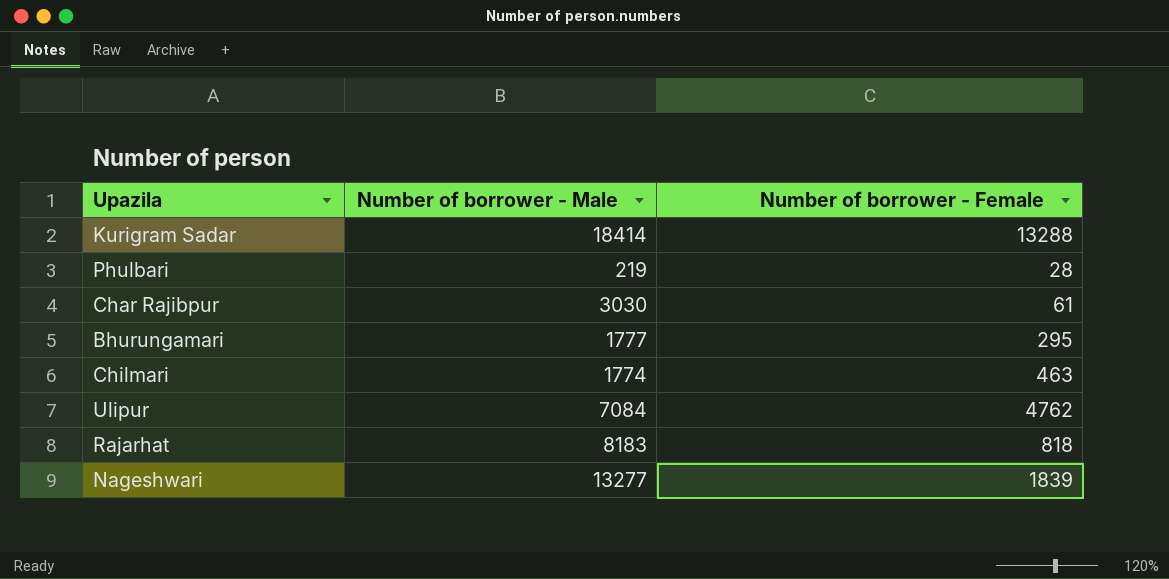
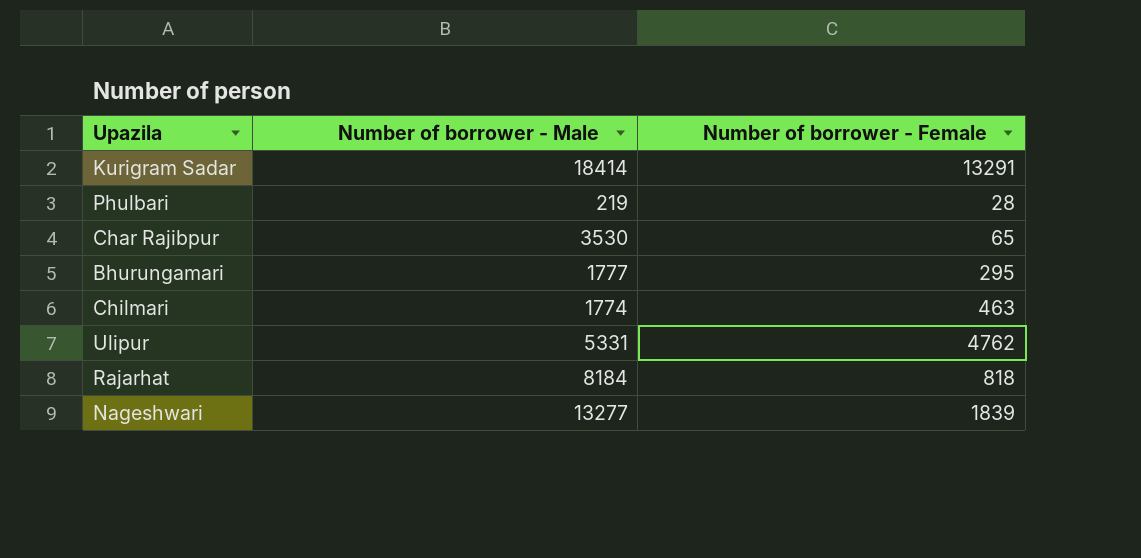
Kurigram Sadar | Number of borrower - Female: 13288 -> 13291
Char Rajibpur | Number of borrower - Male: 3030 -> 3530
Char Rajibpur | Number of borrower - Female: 61 -> 65
Ulipur | Number of borrower - Male: 7084 -> 5331
Rajarhat | Number of borrower - Male: 8183 -> 8184

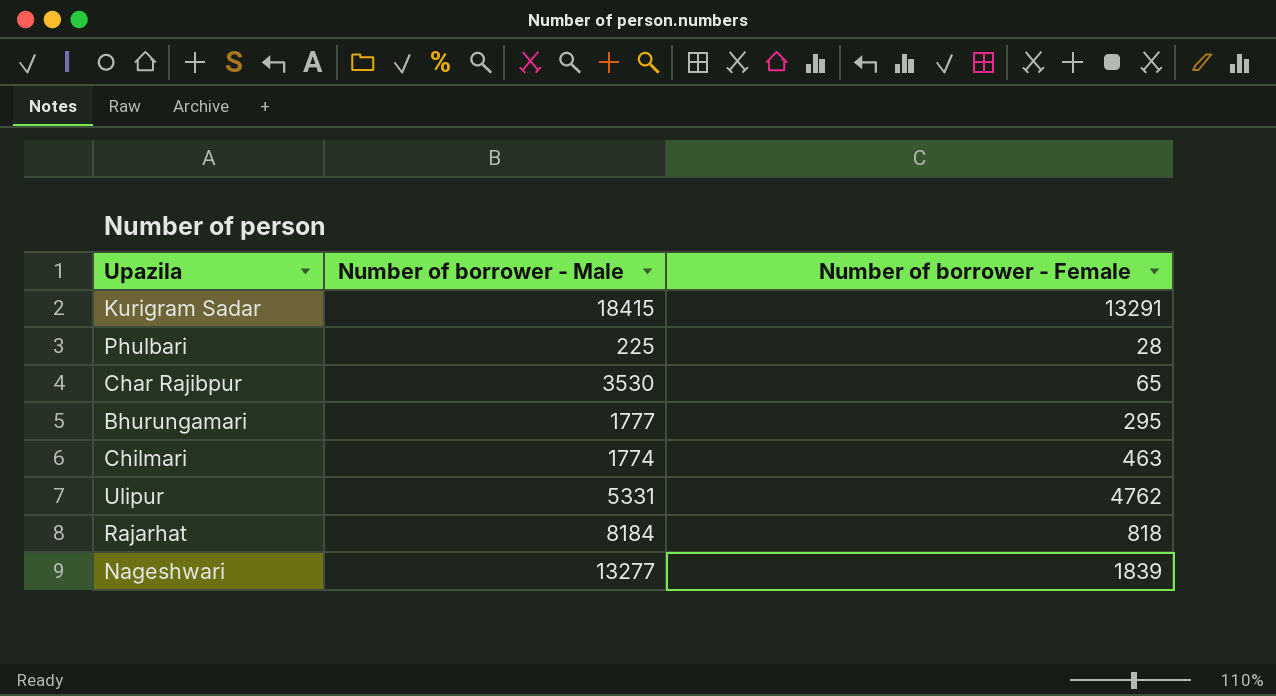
Kurigram Sadar | Number of borrower - Male: 18414 -> 18415
Phulbari | Number of borrower - Male: 219 -> 225

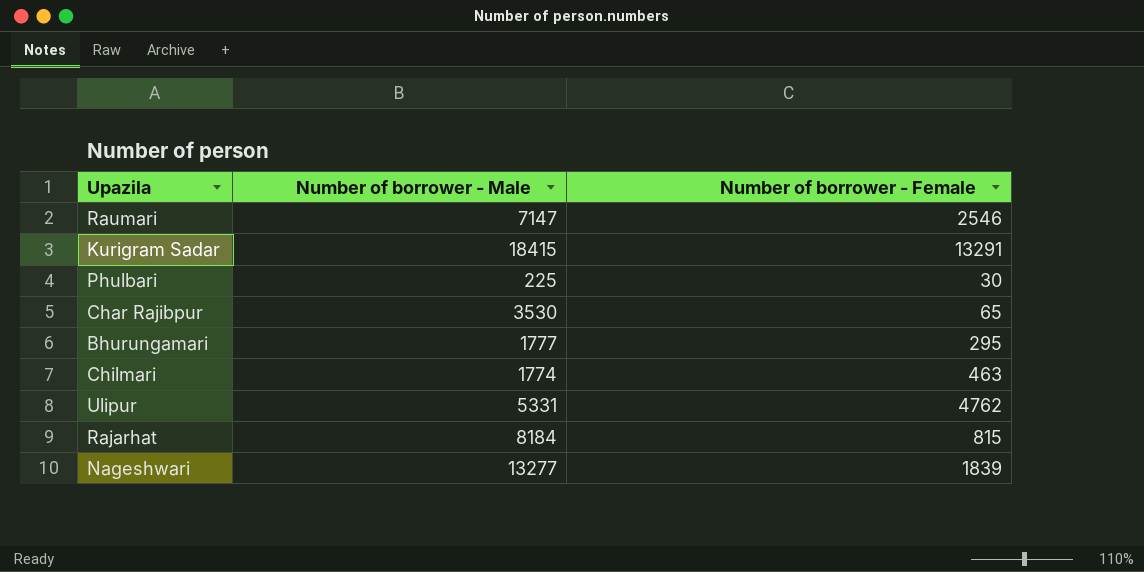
row Raumari: none -> 7147 | 2546
Phulbari | Number of borrower - Female: 28 -> 30
Rajarhat | Number of borrower - Female: 818 -> 815

